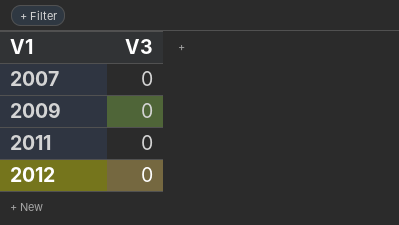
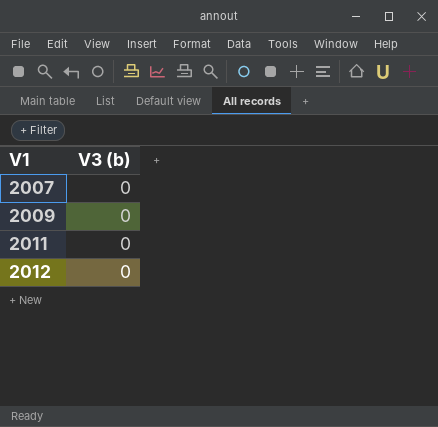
column name: V3 -> V3 (b)

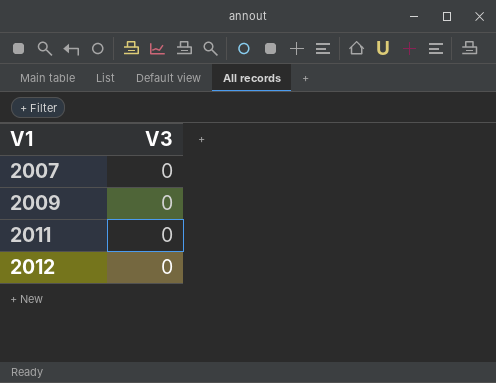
column name: V3 (b) -> V3

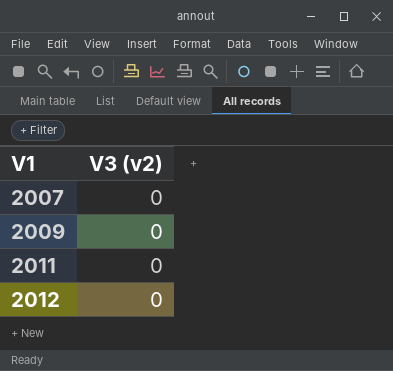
column name: V3 -> V3 (v2)

